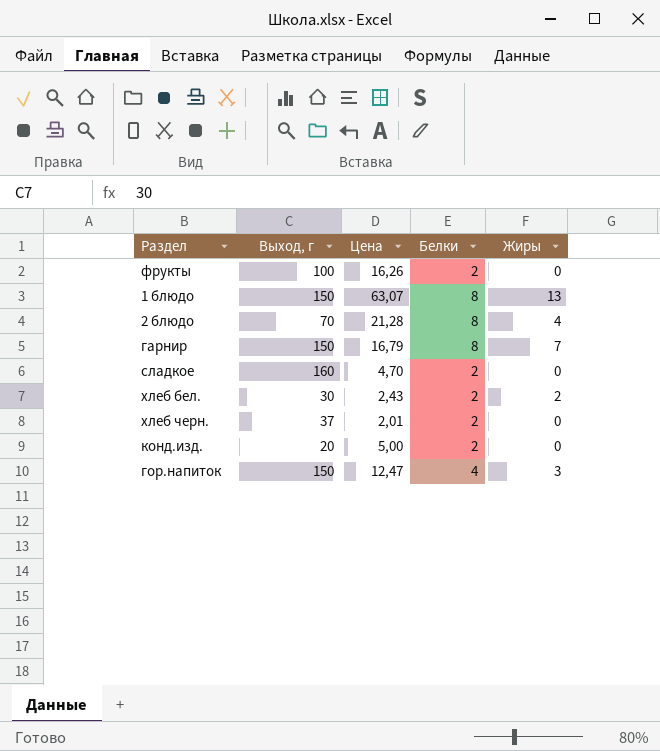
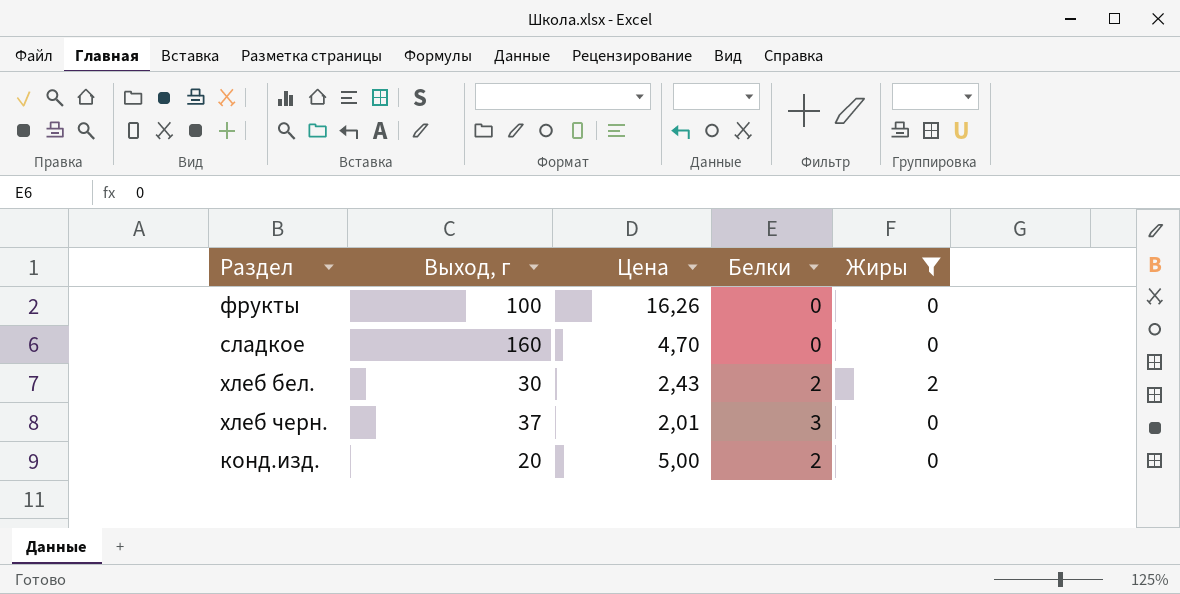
filter: none -> Жиры <= 2
фрукты | Белки: 2 -> 0
сладкое | Белки: 2 -> 0
хлеб черн. | Белки: 2 -> 3

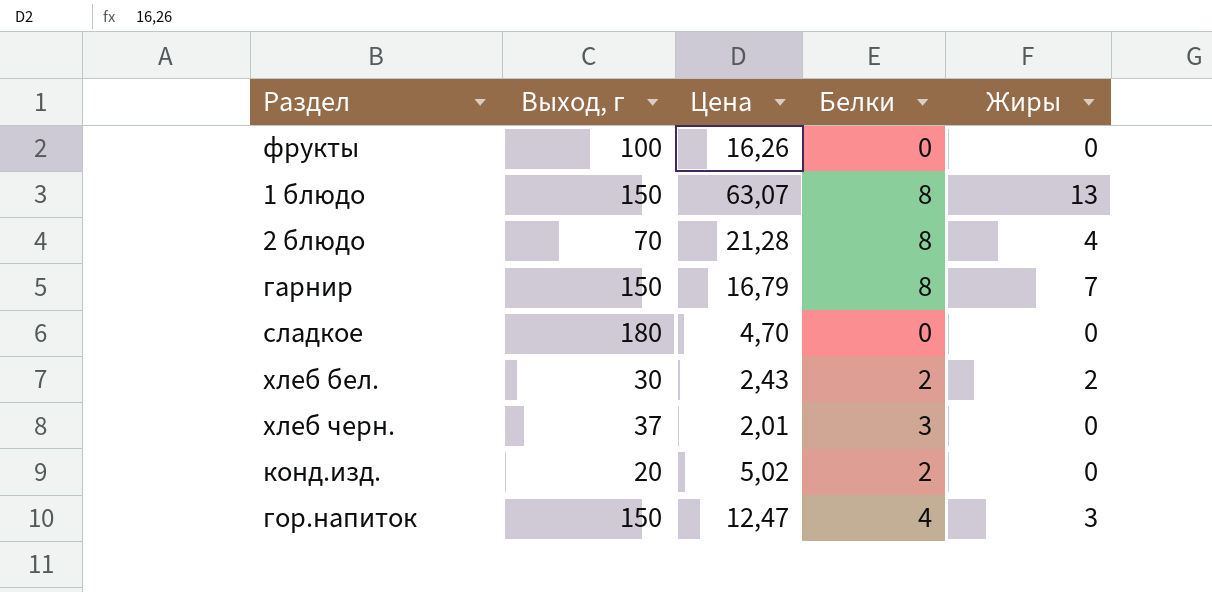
filter: Жиры <= 2 -> none
сладкое | Выход, г: 160 -> 180
конд.изд. | Цена: 5,00 -> 5,02

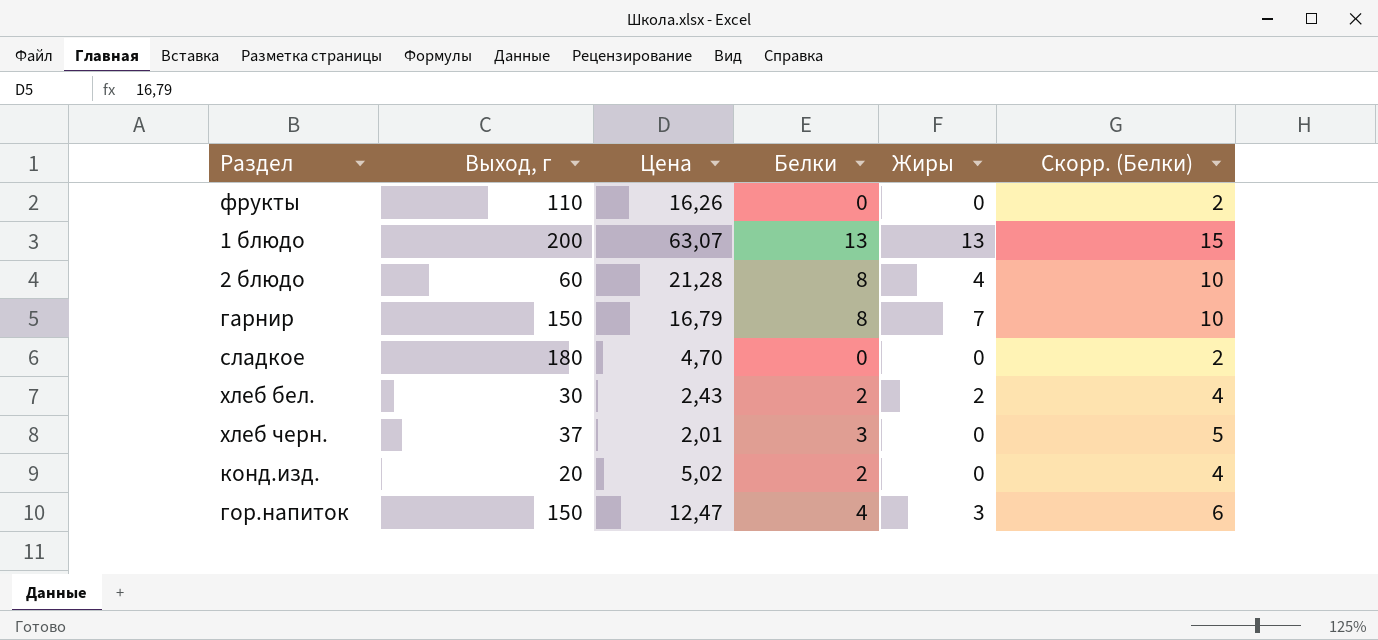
column Скорр. (Белки) | formula: none -> [Белки] + 2
фрукты | Выход, г: 100 -> 110
1 блюдо | Выход, г: 150 -> 200
1 блюдо | Белки: 8 -> 13
2 блюдо | Выход, г: 70 -> 60

